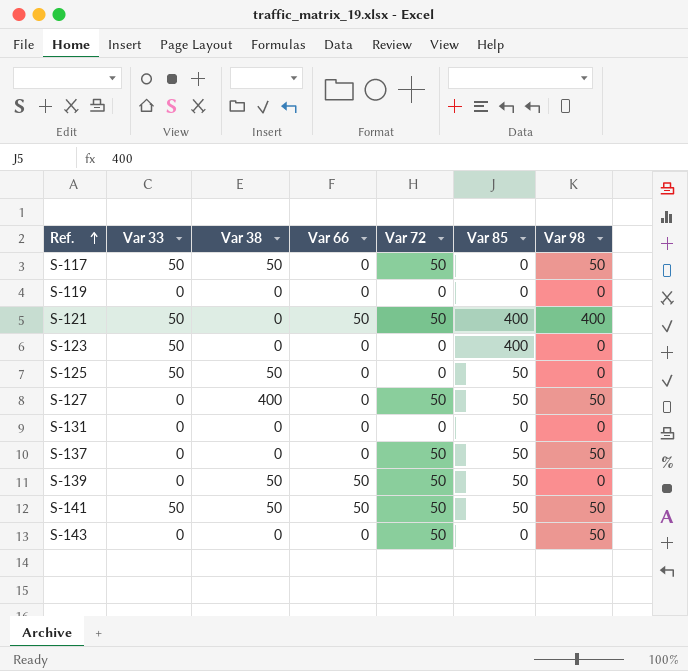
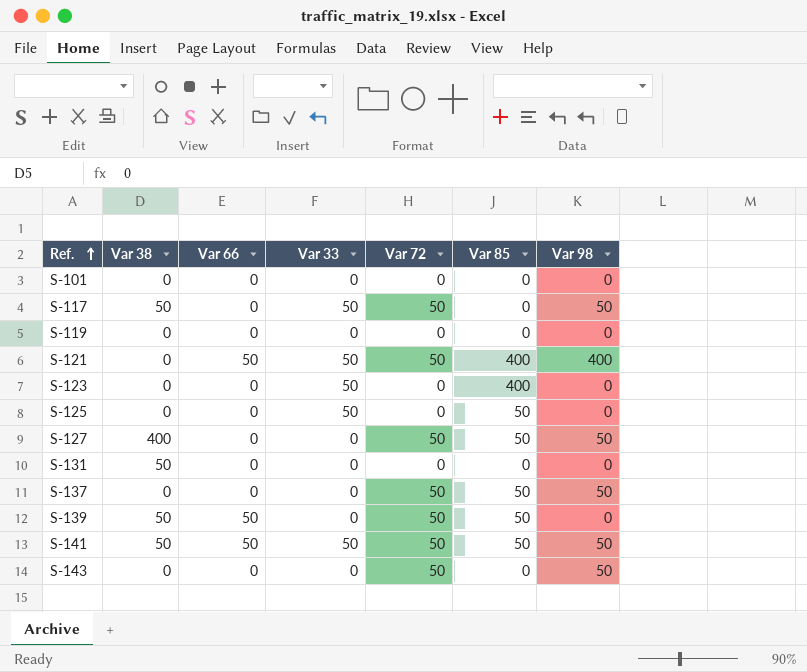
column Var 33 | position: 2 -> 4
row S-101: none -> 0 | 0 | 0 | 0 | 0 | 0
S-125 | Var 38: 50 -> 0
S-131 | Var 38: 0 -> 50

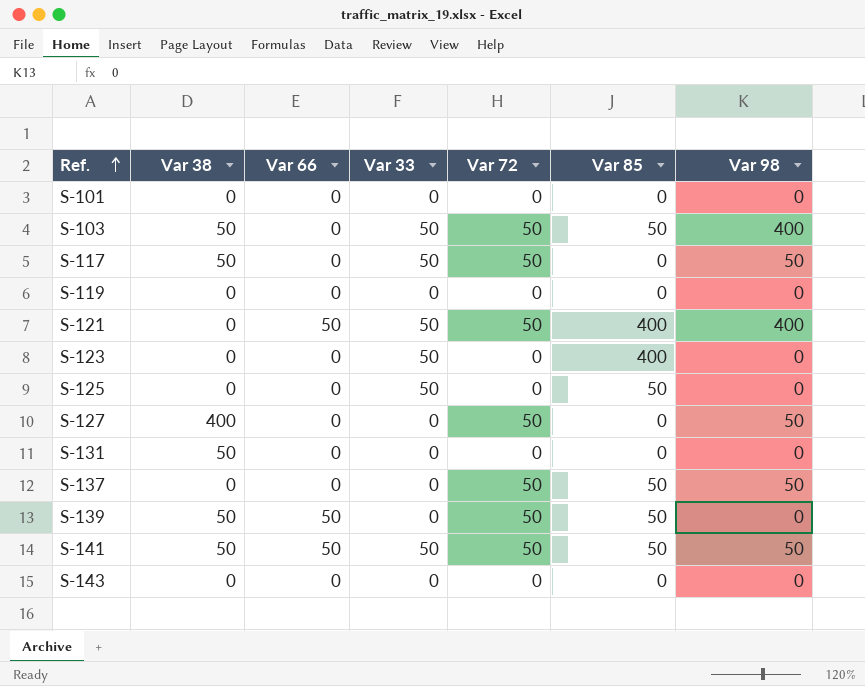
row S-103: none -> 50 | 0 | 50 | 50 | 50 | 400
S-127 | Var 85: 50 -> 0
S-143 | Var 72: 50 -> 0
S-143 | Var 98: 50 -> 0

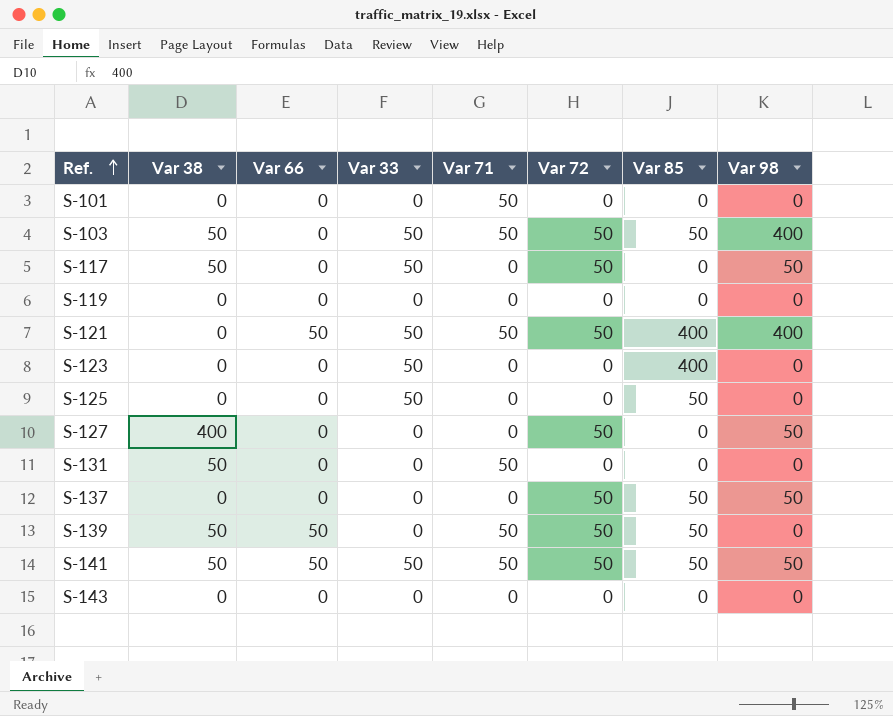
column Var 71 | position: none -> 5

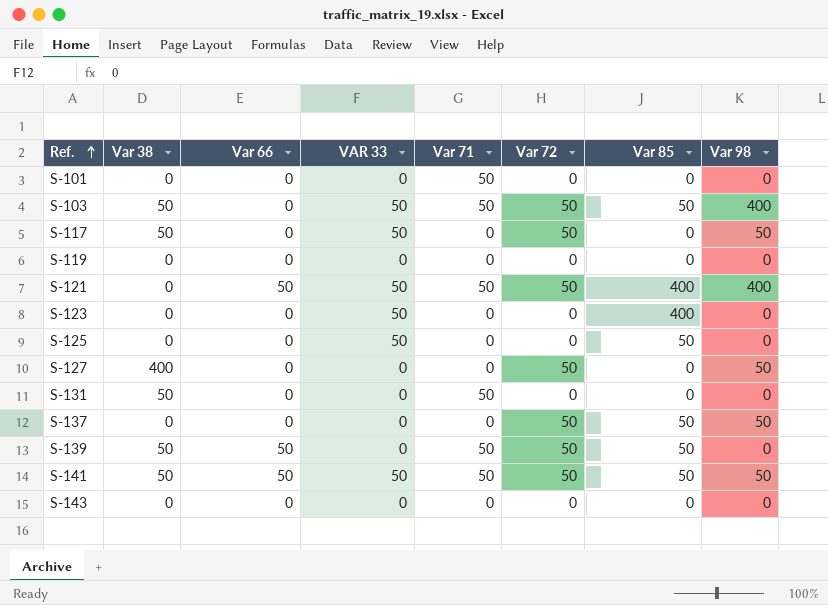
column name: Var 33 -> VAR 33

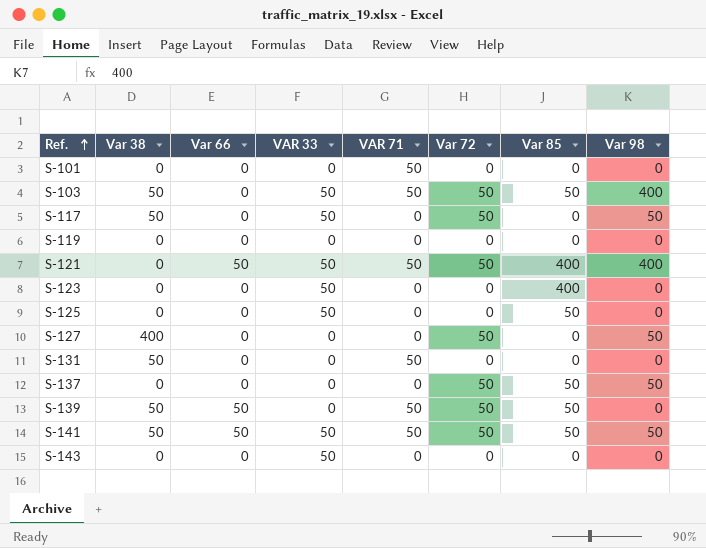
column name: Var 71 -> VAR 71
S-143 | VAR 33: 0 -> 50

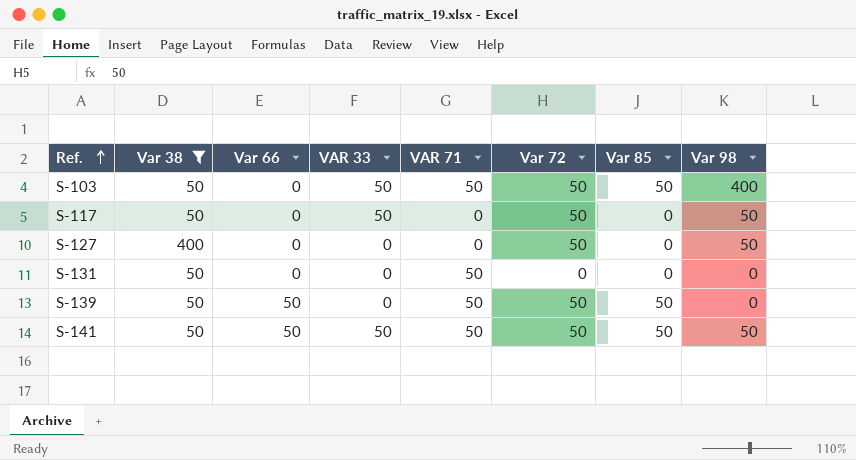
filter: none -> Var 38 != 0

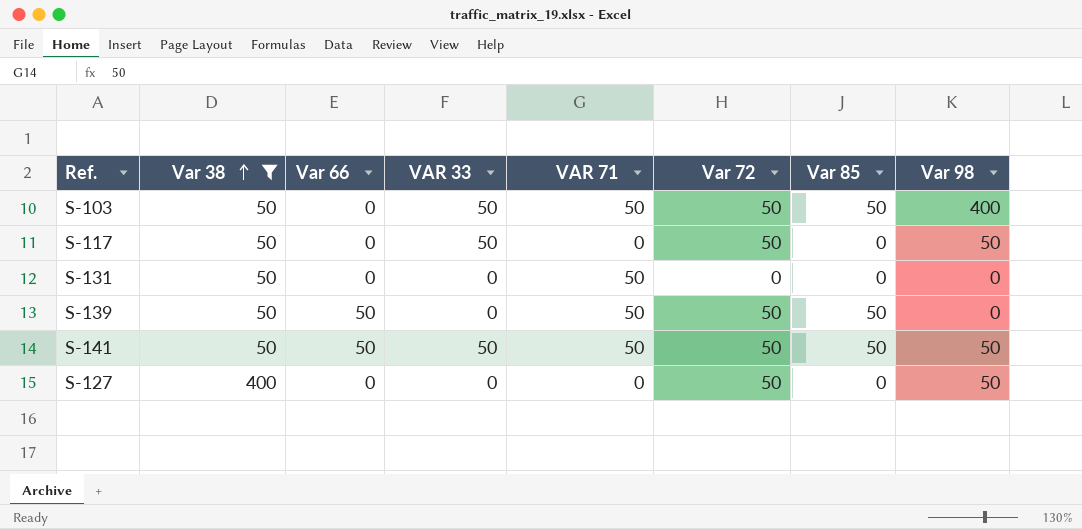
row order: Ref. ascending -> Var 38 ascending

